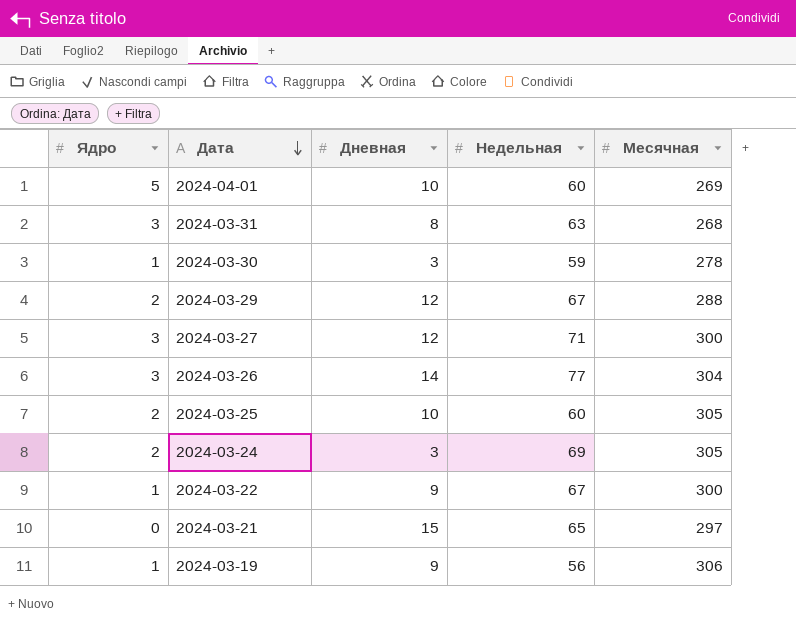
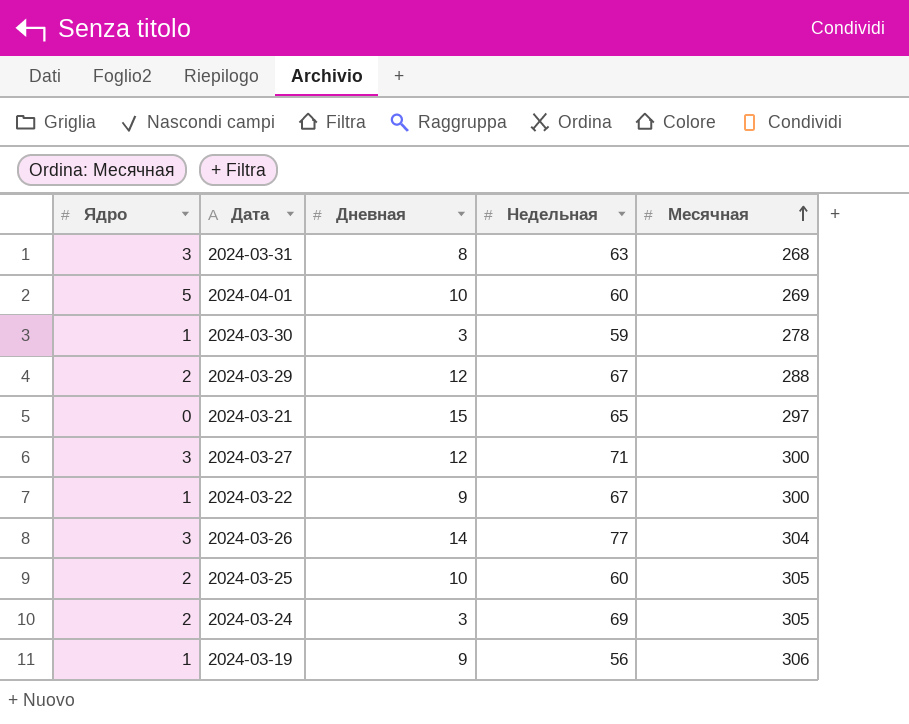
row order: Дата descending -> Месячная ascending

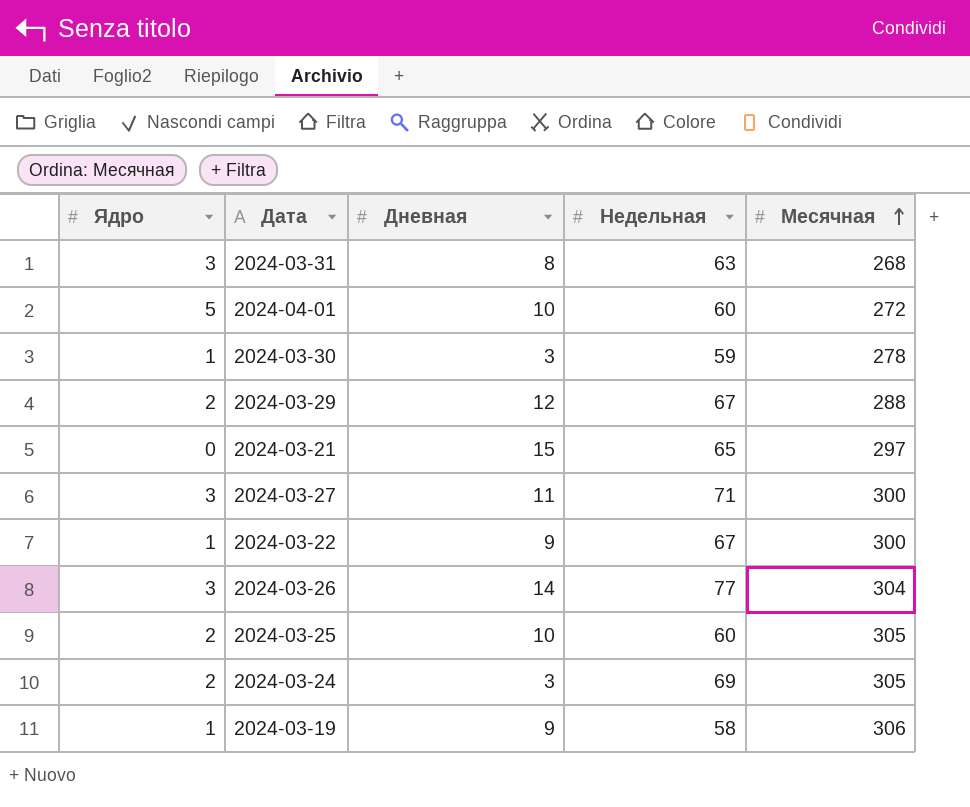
2024-04-01 | Месячная: 269 -> 272
2024-03-27 | Дневная: 12 -> 11
2024-03-19 | Недельная: 56 -> 58

